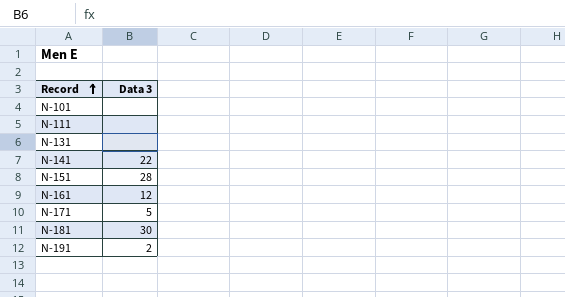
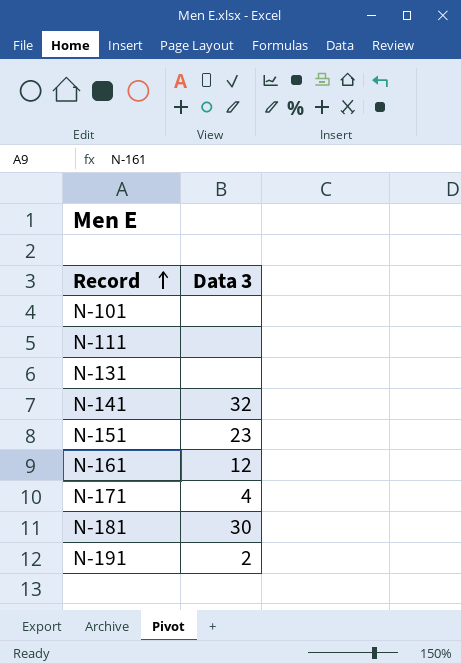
N-141 | Data 3: 22 -> 32
N-151 | Data 3: 28 -> 23
N-171 | Data 3: 5 -> 4

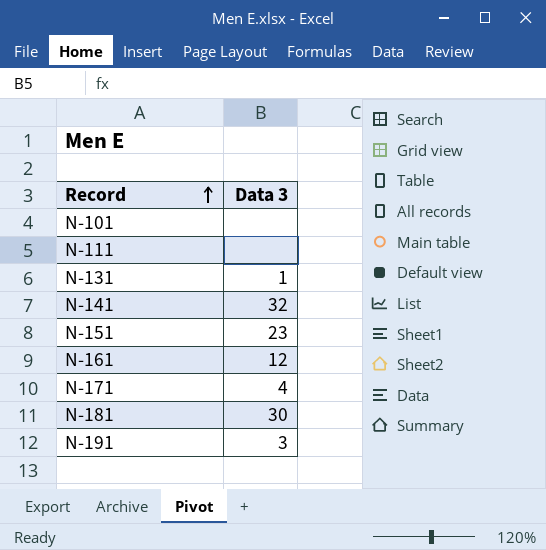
N-131 | Data 3: none -> 1
N-191 | Data 3: 2 -> 3

